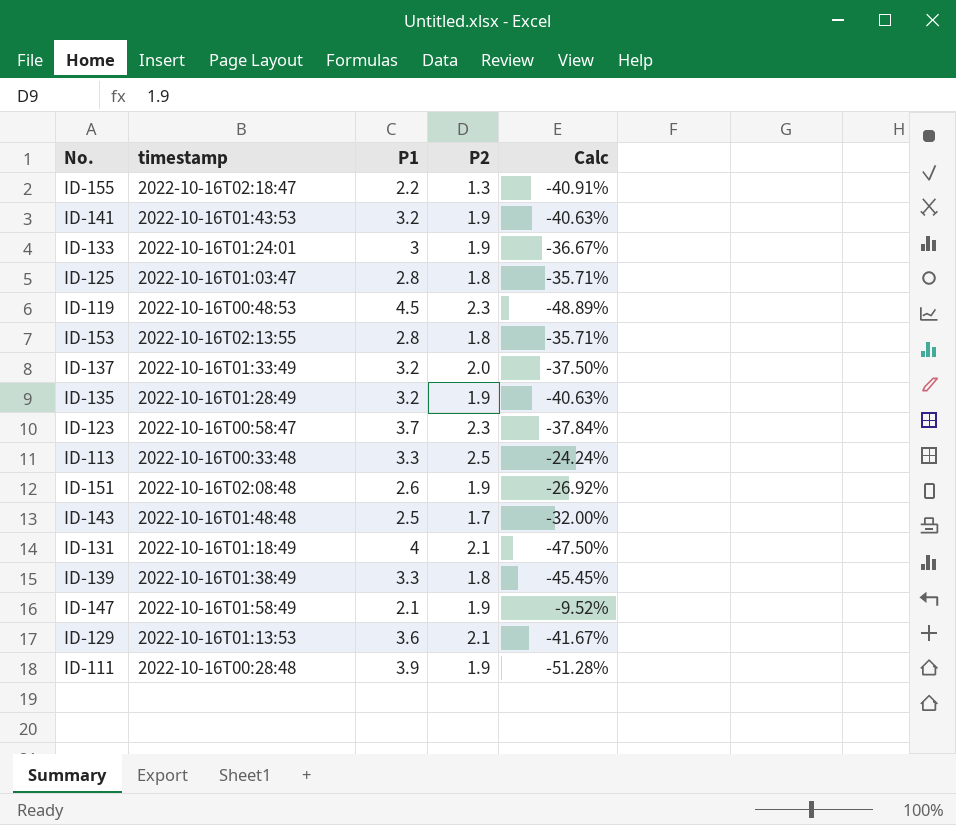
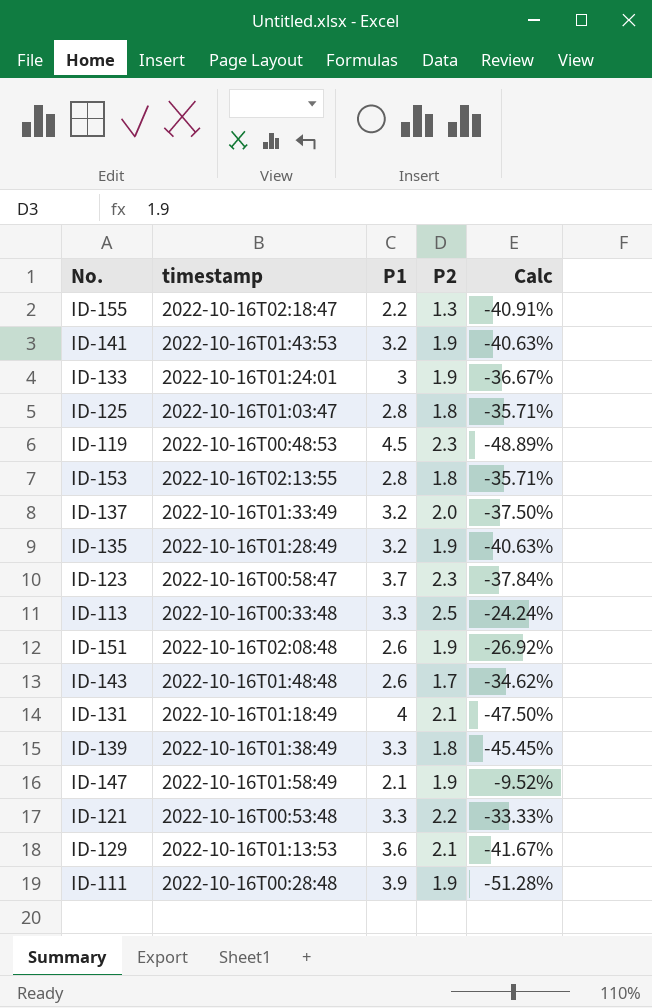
ID-143 | P1: 2.5 -> 2.6
ID-143 | Calc: -32.00% -> -34.62%
row ID-121: none -> 2022-10-16T00:53:48 | 3.3 | 2.2 | -33.33%

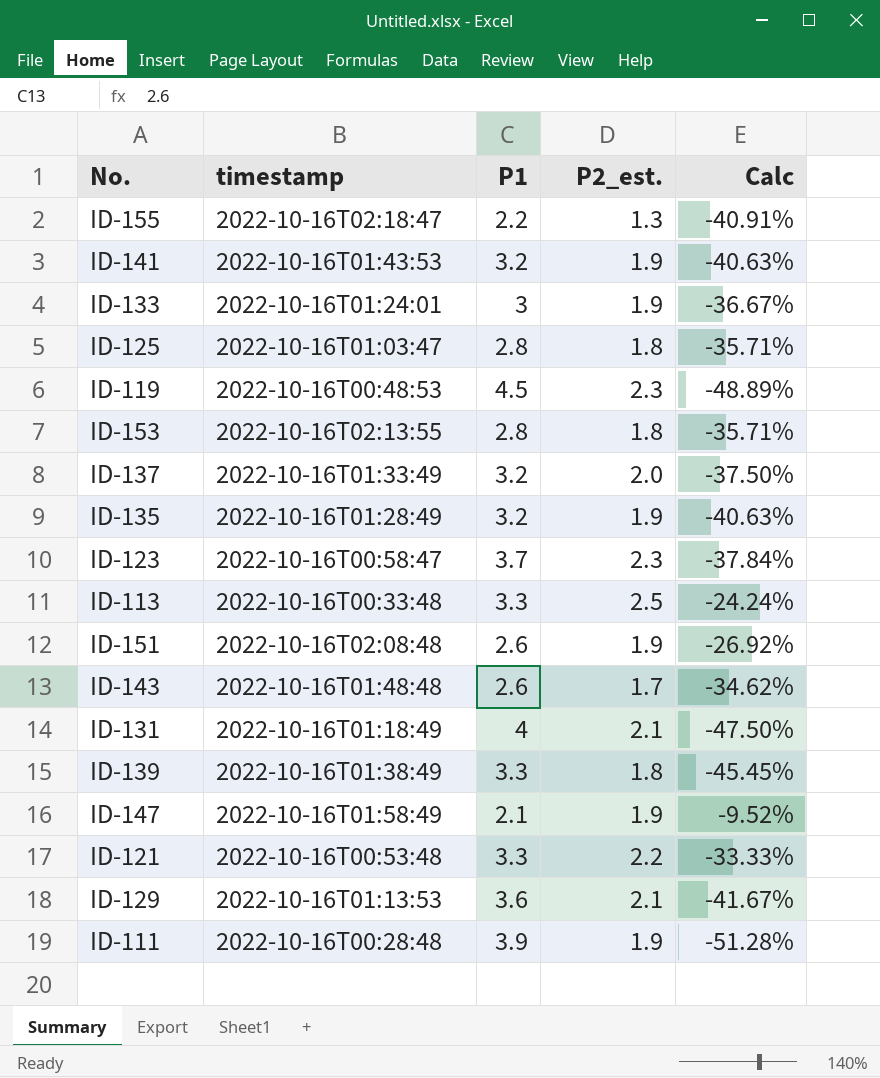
column name: P2 -> P2_est.

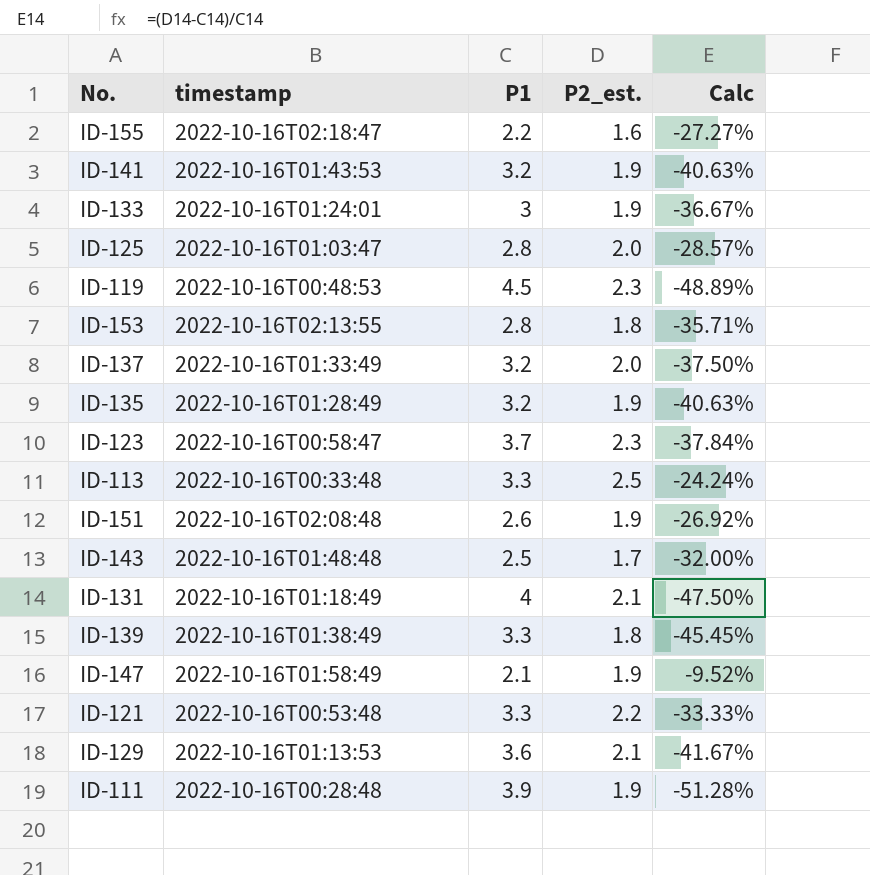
ID-155 | P2_est.: 1.3 -> 1.6
ID-155 | Calc: -40.91% -> -27.27%
ID-125 | P2_est.: 1.8 -> 2.0
ID-125 | Calc: -35.71% -> -28.57%
ID-143 | P1: 2.6 -> 2.5
ID-143 | Calc: -34.62% -> -32.00%

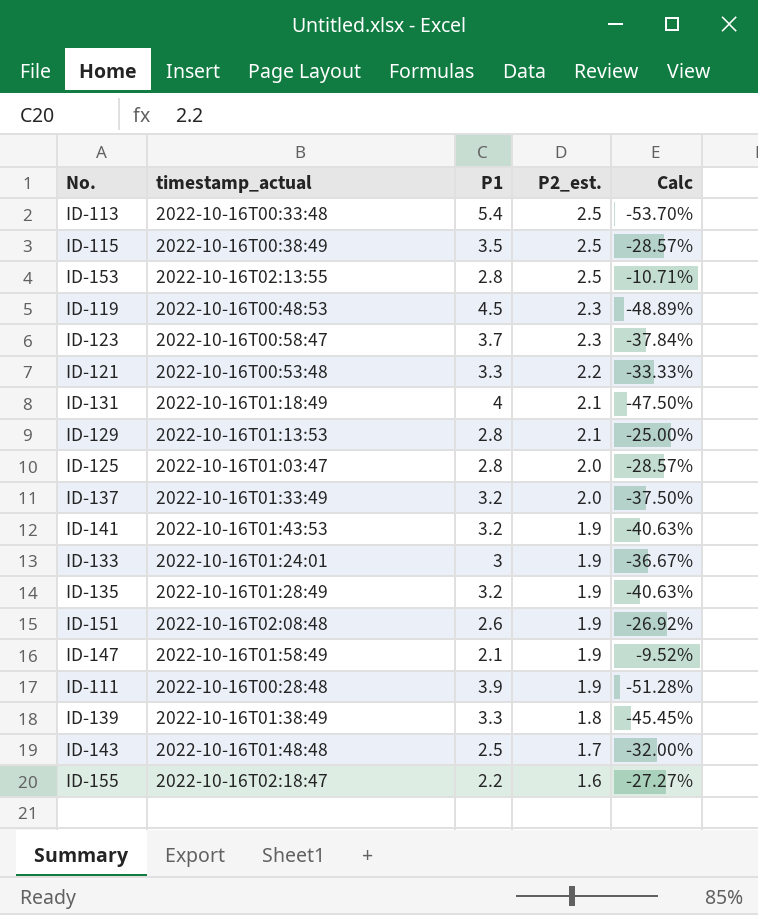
row order: none -> P2_est. descending
column name: timestamp -> timestamp_actual
ID-113 | P1: 3.3 -> 5.4
ID-113 | Calc: -24.24% -> -53.70%
row ID-115: none -> 2022-10-16T00:38:49 | 3.5 | 2.5 | -28.57%
ID-153 | P2_est.: 1.8 -> 2.5
ID-153 | Calc: -35.71% -> -10.71%
ID-129 | P1: 3.6 -> 2.8
ID-129 | Calc: -41.67% -> -25.00%

